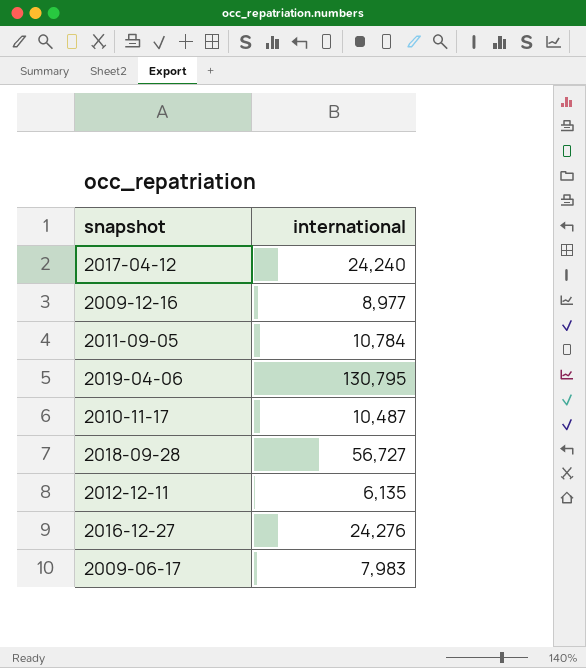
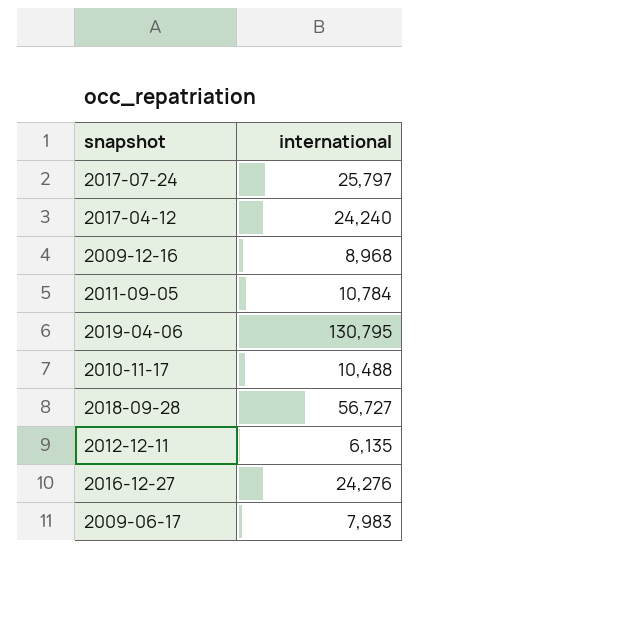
row 2017-07-24: none -> 25,797
2009-12-16 | international: 8,977 -> 8,968
2010-11-17 | international: 10,487 -> 10,488

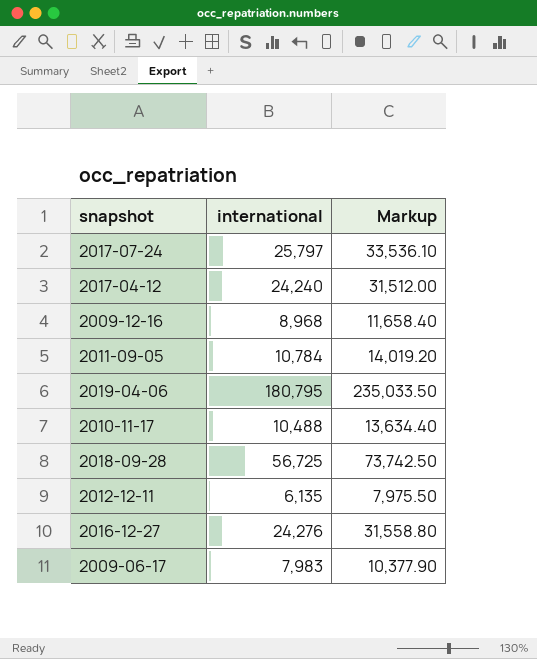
column Markup | formula: none -> [international] * 1.3
2019-04-06 | international: 130,795 -> 180,795
2018-09-28 | international: 56,727 -> 56,725

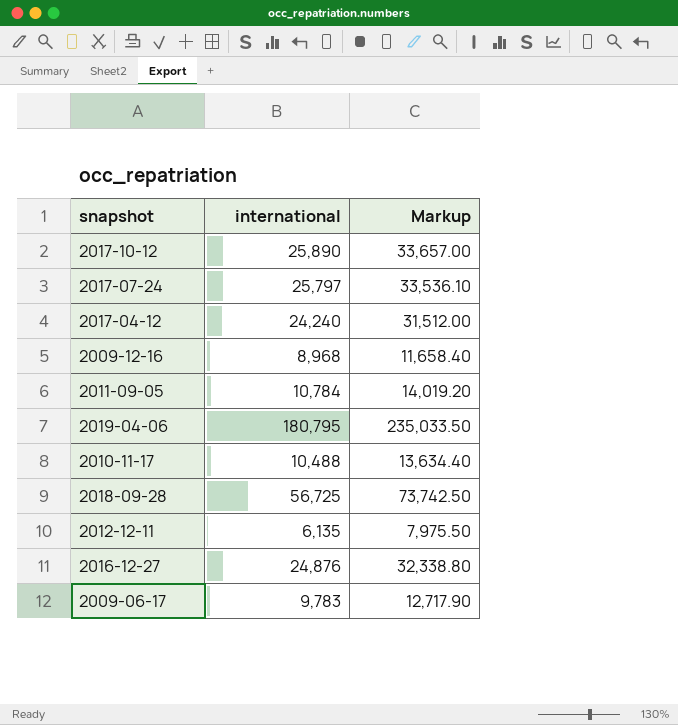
row 2017-10-12: none -> 25,890 | 33,657.00
2016-12-27 | international: 24,276 -> 24,876
2016-12-27 | Markup: 31,558.80 -> 32,338.80
2009-06-17 | international: 7,983 -> 9,783
2009-06-17 | Markup: 10,377.90 -> 12,717.90

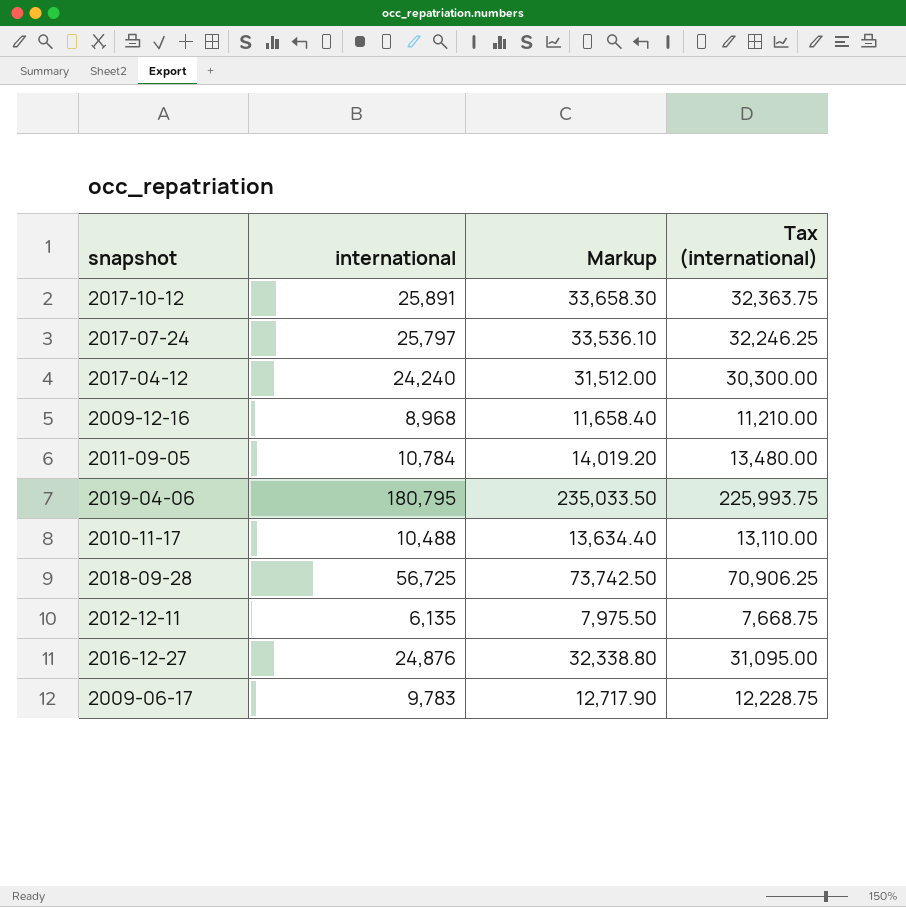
column Tax (international) | formula: none -> [international] * 1.25
2017-10-12 | international: 25,890 -> 25,891
2017-10-12 | Markup: 33,657.00 -> 33,658.30

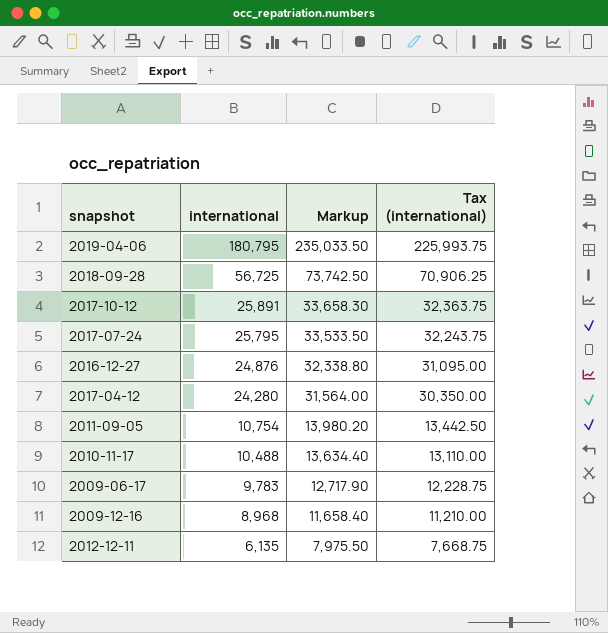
row order: none -> international descending
2017-07-24 | international: 25,797 -> 25,795
2017-07-24 | Markup: 33,536.10 -> 33,533.50
2017-07-24 | Tax (international): 32,246.25 -> 32,243.75
2017-04-12 | international: 24,240 -> 24,280
2017-04-12 | Markup: 31,512.00 -> 31,564.00
2017-04-12 | Tax (international): 30,300.00 -> 30,350.00
2011-09-05 | international: 10,784 -> 10,754
2011-09-05 | Markup: 14,019.20 -> 13,980.20
2011-09-05 | Tax (international): 13,480.00 -> 13,442.50

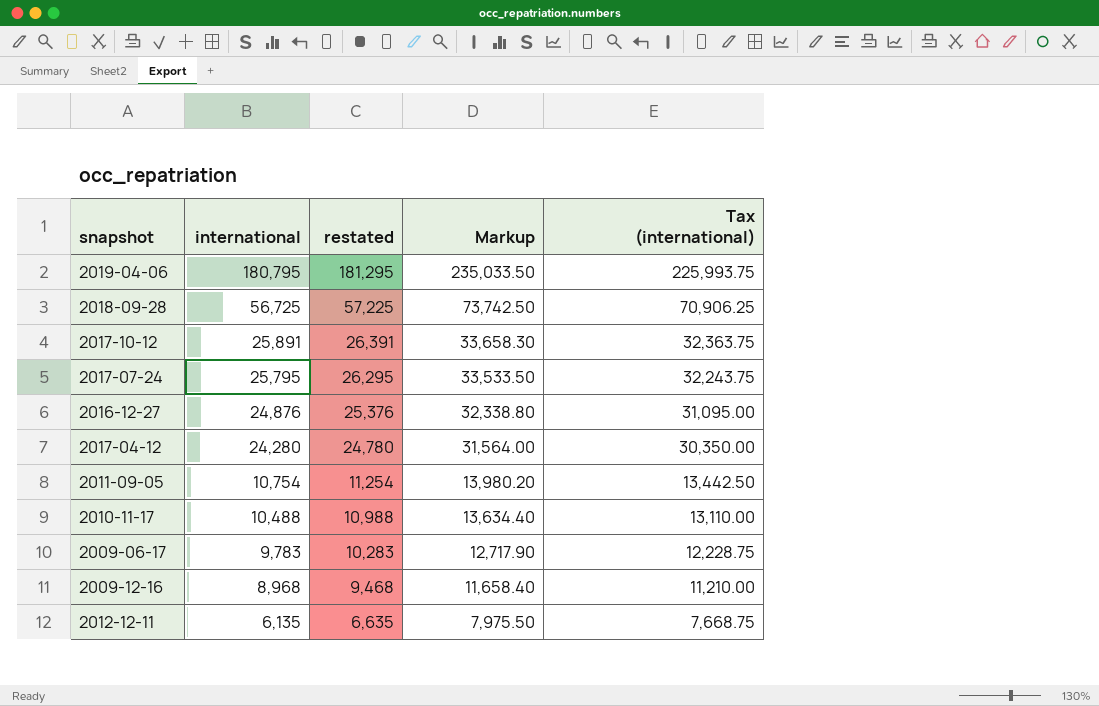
column restated | formula: none -> [international] + 500

